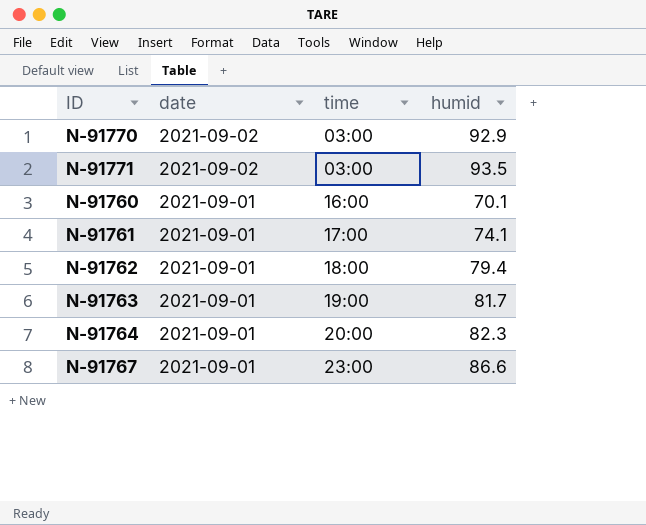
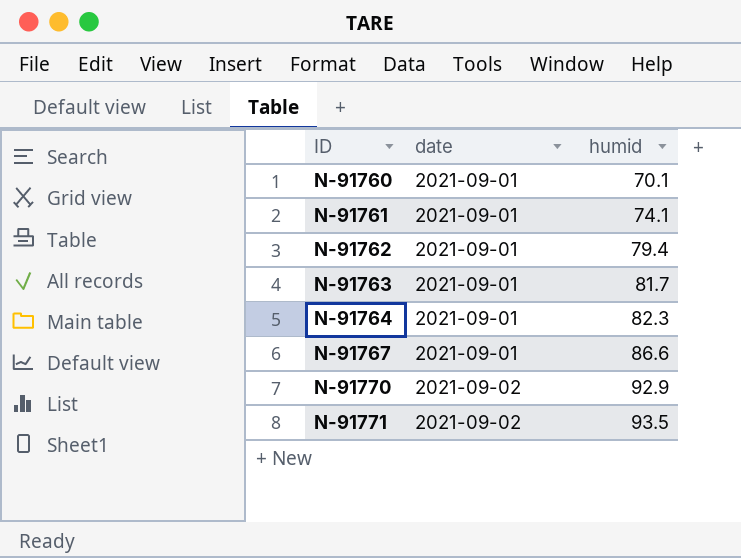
row order: date descending -> ID ascending
column time | position: 3 -> none

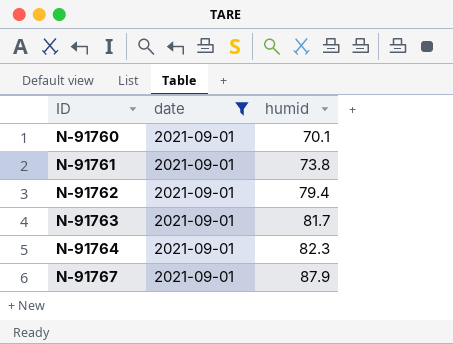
filter: none -> date = 2021-09-01
N-91761 | humid: 74.1 -> 73.8
N-91767 | humid: 86.6 -> 87.9

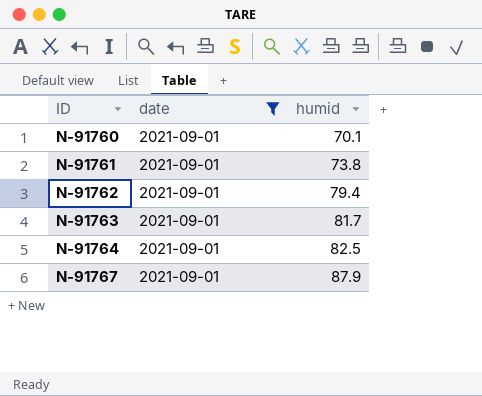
N-91764 | humid: 82.3 -> 82.5

